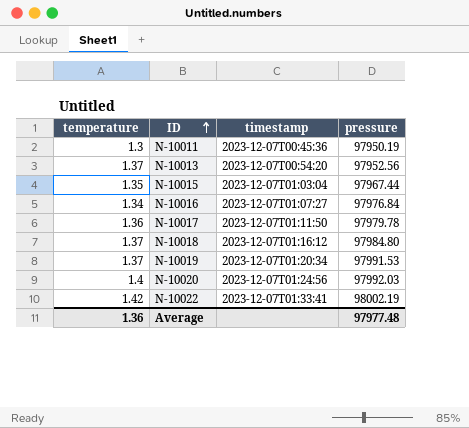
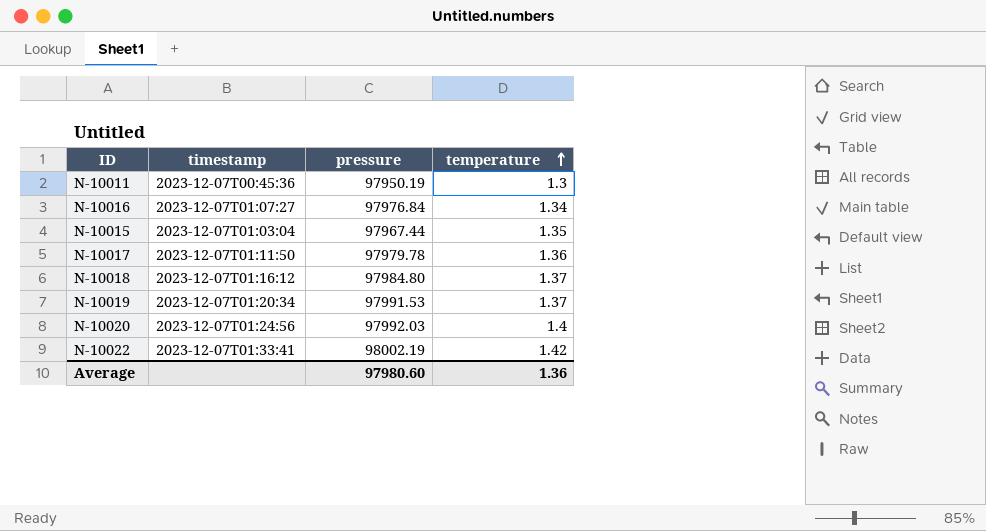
row order: ID ascending -> temperature ascending
column temperature | position: 1 -> 4
row N-10013: 1.37 | 2023-12-07T00:54:20 | 97952.56 -> none
Average | pressure: 97977.48 -> 97980.60

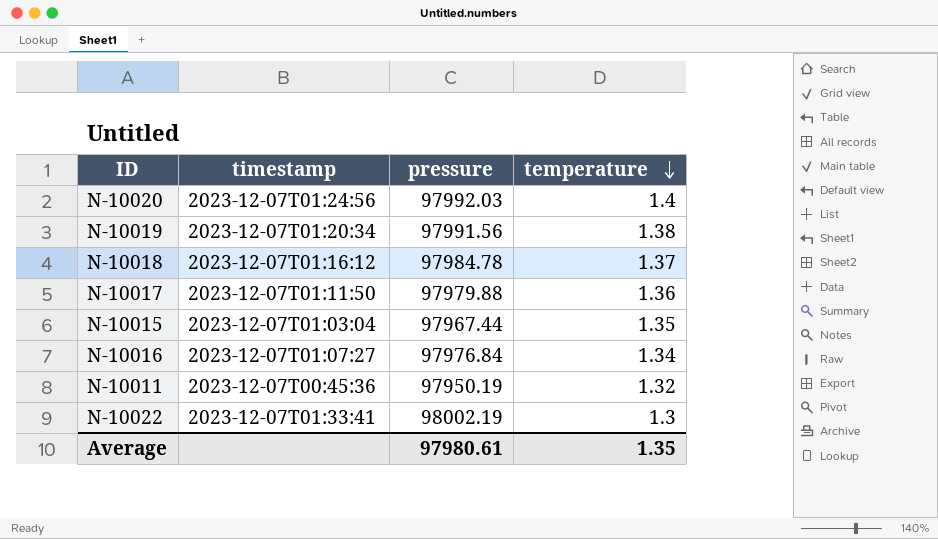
row order: temperature ascending -> temperature descending
N-10019 | pressure: 97991.53 -> 97991.56
N-10019 | temperature: 1.37 -> 1.38
N-10018 | pressure: 97984.80 -> 97984.78
N-10017 | pressure: 97979.78 -> 97979.88
N-10011 | temperature: 1.3 -> 1.32
N-10022 | temperature: 1.42 -> 1.3
Average | pressure: 97980.60 -> 97980.61
Average | temperature: 1.36 -> 1.35

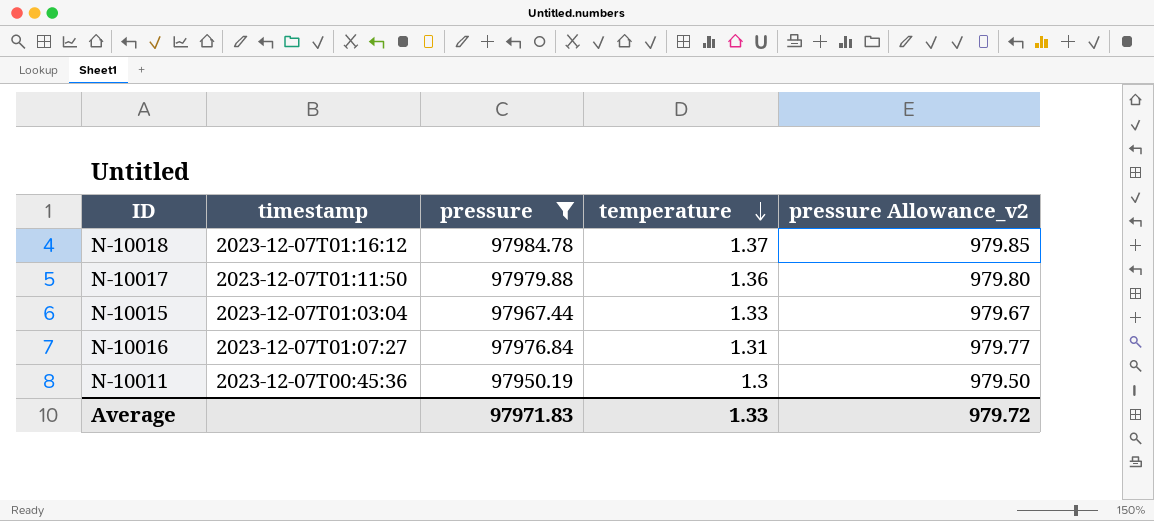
filter: none -> pressure <= 97984.78
column pressure Allowance_v2 | formula: none -> [pressure] * 0.01
N-10015 | temperature: 1.35 -> 1.33
N-10016 | temperature: 1.34 -> 1.31
N-10011 | temperature: 1.32 -> 1.3
Average | pressure: 97980.61 -> 97971.83
Average | temperature: 1.35 -> 1.33

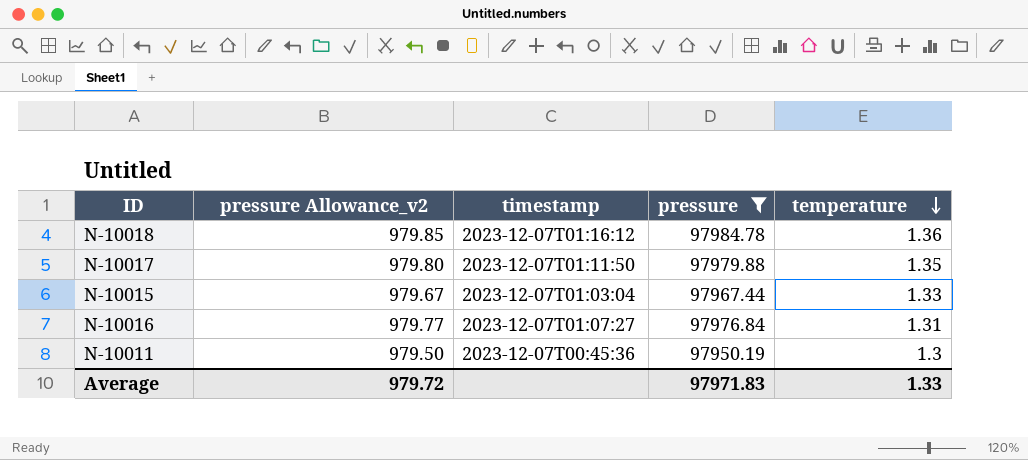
column pressure Allowance_v2 | position: 5 -> 2
N-10018 | temperature: 1.37 -> 1.36
N-10017 | temperature: 1.36 -> 1.35

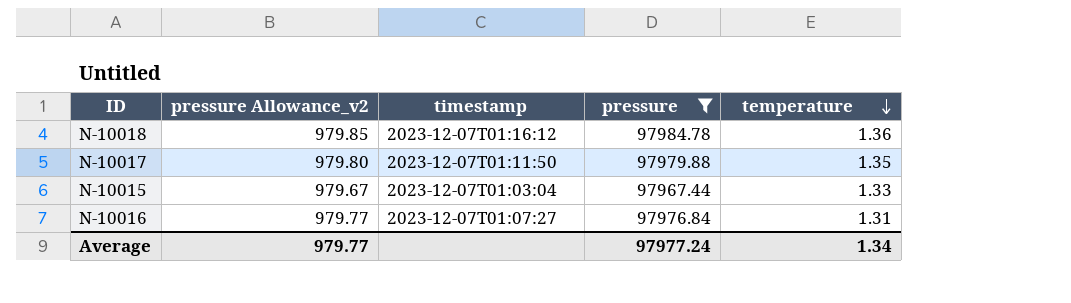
row N-10011: 979.50 | 2023-12-07T00:45:36 | 97950.19 | 1.3 -> none
Average | pressure Allowance_v2: 979.72 -> 979.77
Average | pressure: 97971.83 -> 97977.24
Average | temperature: 1.33 -> 1.34

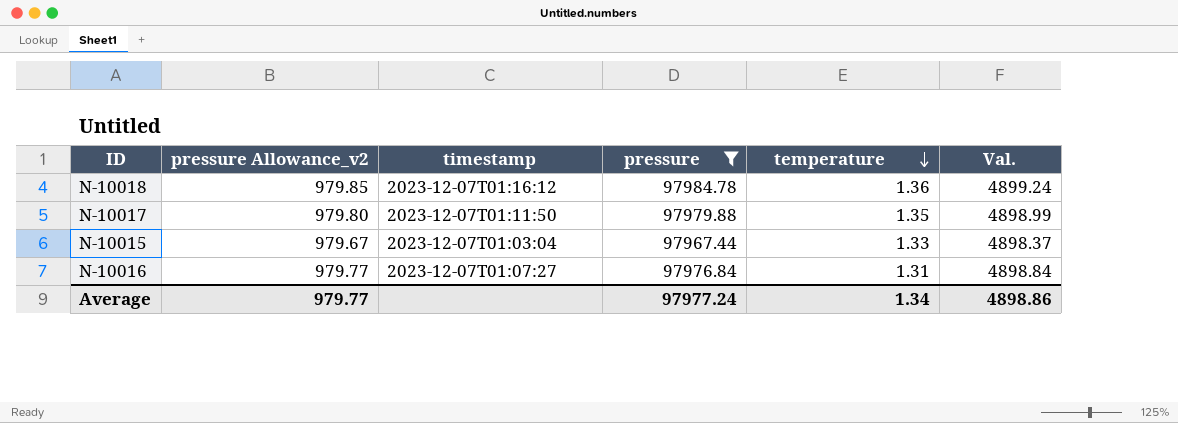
column Val. | formula: none -> [pressure] * 0.05

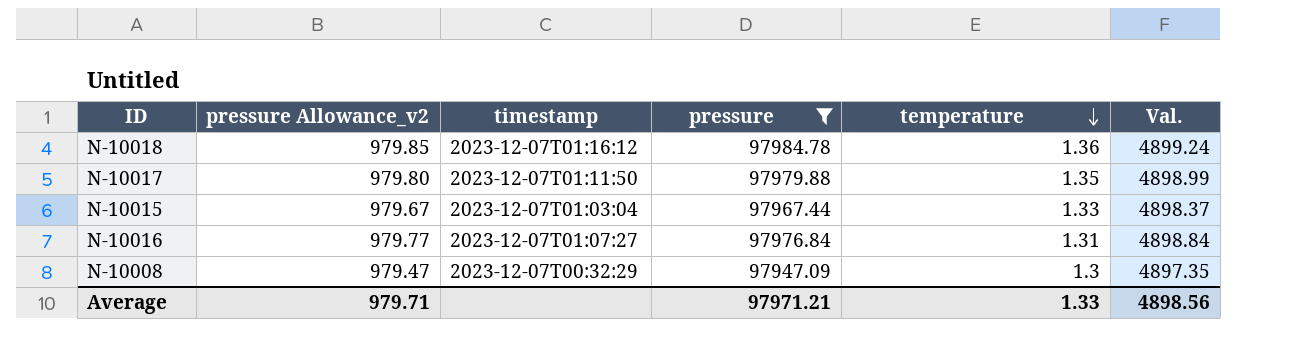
row N-10008: none -> 979.47 | 2023-12-07T00:32:29 | 97947.09 | 1.3 | 4897.35
Average | pressure Allowance_v2: 979.77 -> 979.71
Average | pressure: 97977.24 -> 97971.21
Average | temperature: 1.34 -> 1.33
Average | Val.: 4898.86 -> 4898.56

